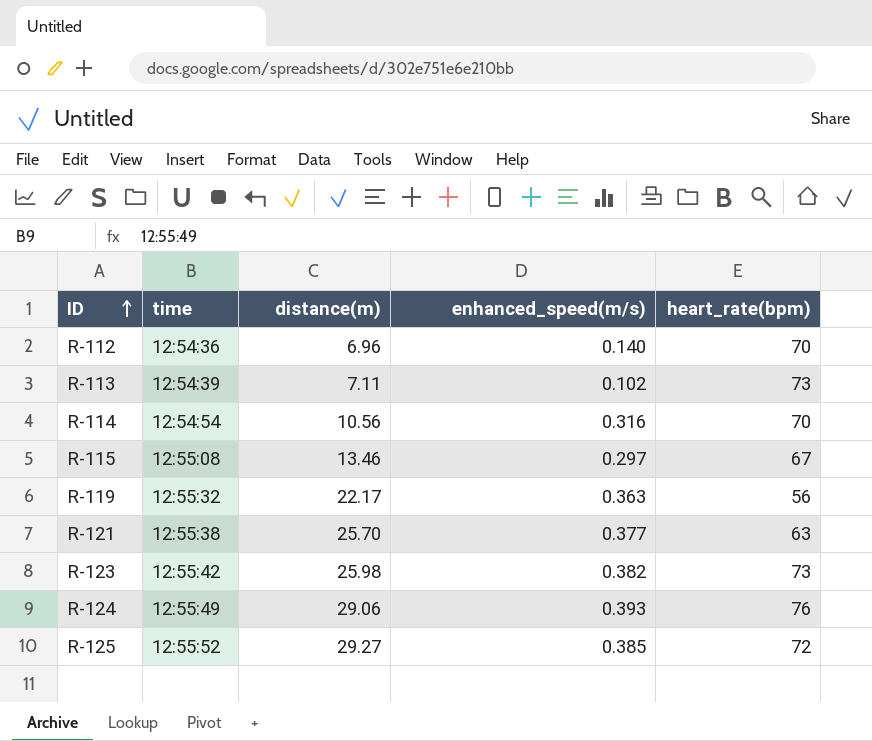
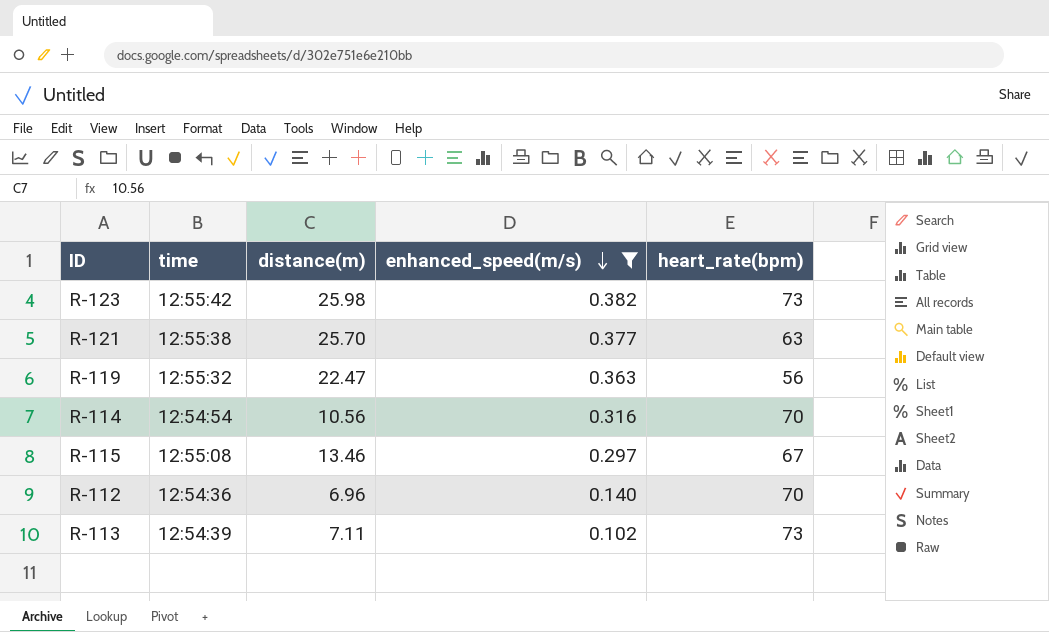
filter: none -> enhanced_speed(m/s) <= 0.382
row order: ID ascending -> enhanced_speed(m/s) descending
R-119 | distance(m): 22.17 -> 22.47

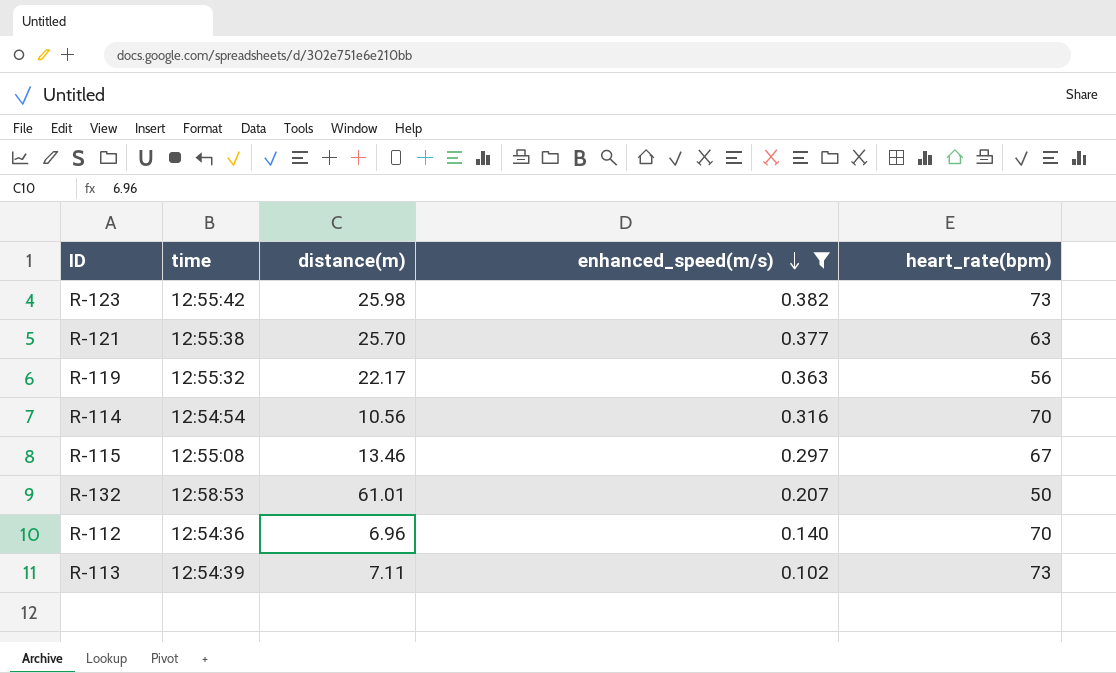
R-119 | distance(m): 22.47 -> 22.17
row R-132: none -> 12:58:53 | 61.01 | 0.207 | 50

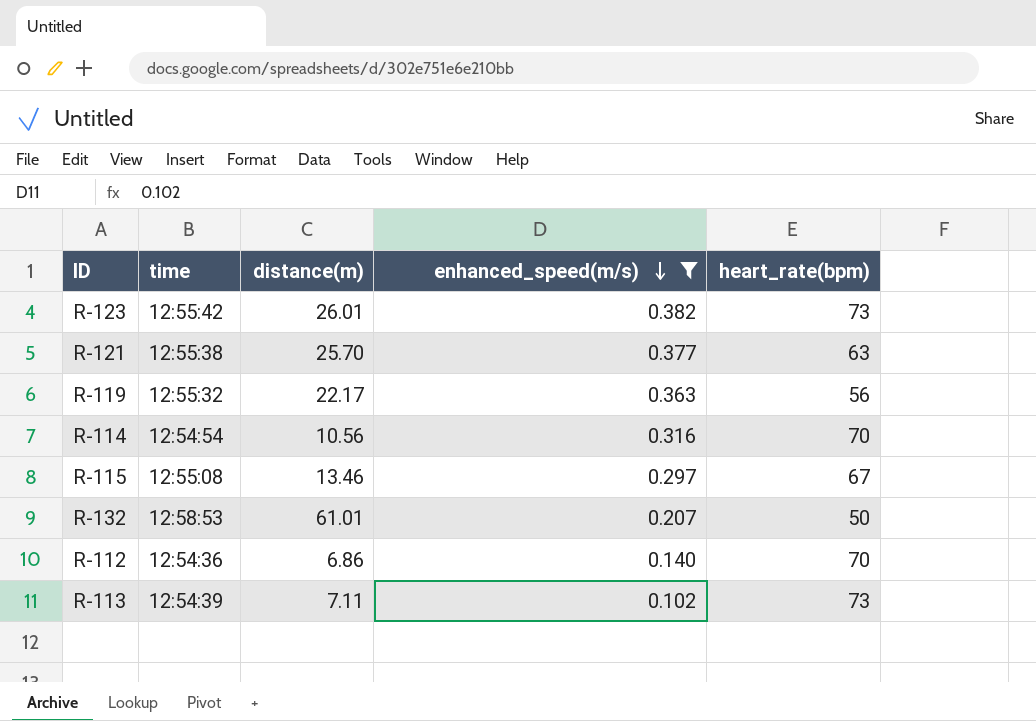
R-123 | distance(m): 25.98 -> 26.01
R-112 | distance(m): 6.96 -> 6.86

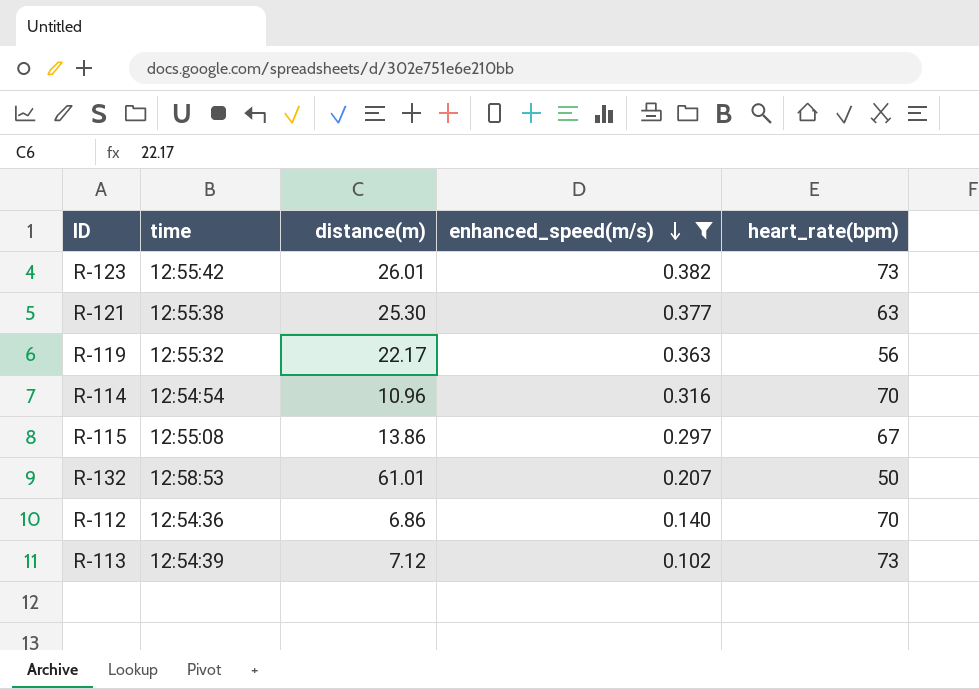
R-121 | distance(m): 25.70 -> 25.30
R-114 | distance(m): 10.56 -> 10.96
R-115 | distance(m): 13.46 -> 13.86
R-113 | distance(m): 7.11 -> 7.12

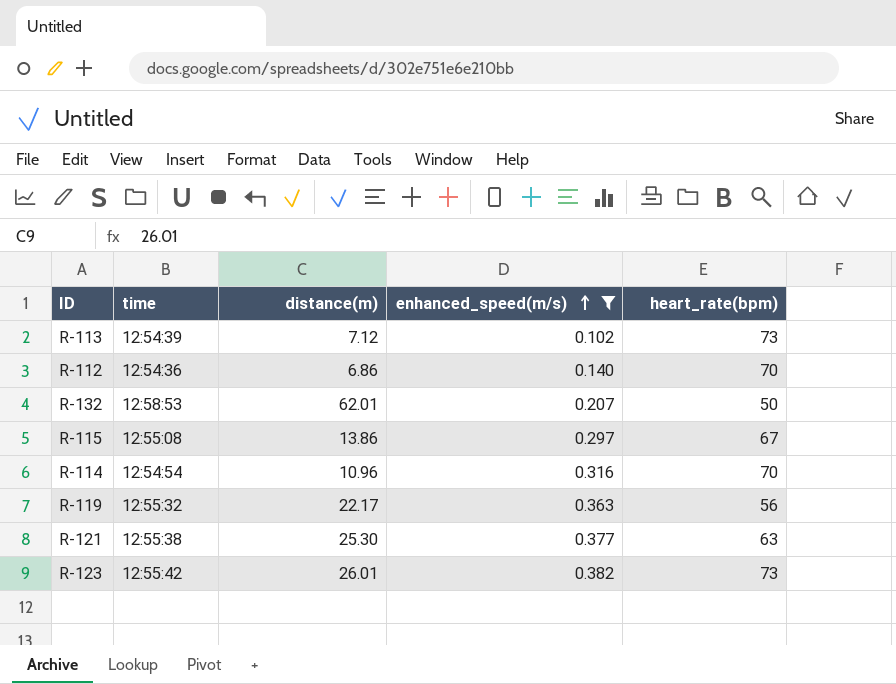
row order: enhanced_speed(m/s) descending -> enhanced_speed(m/s) ascending
R-132 | distance(m): 61.01 -> 62.01

